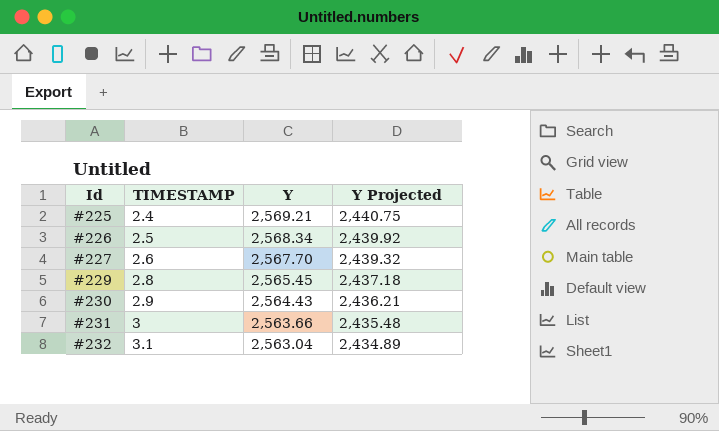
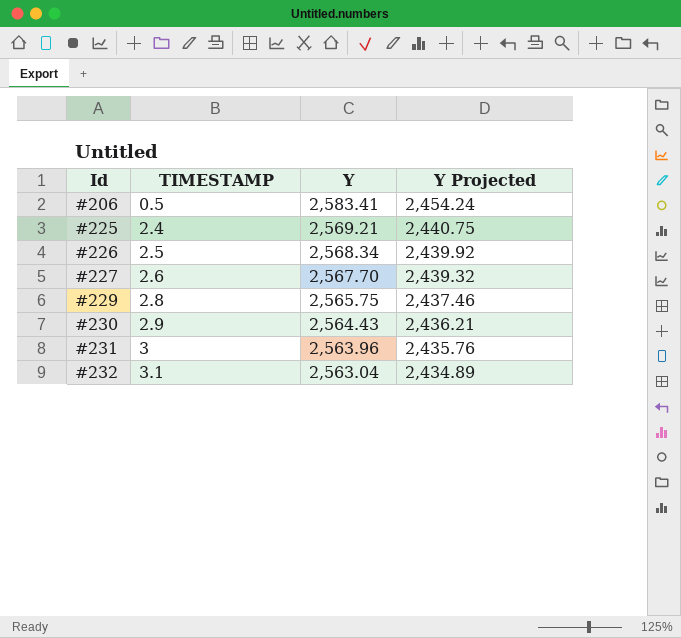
row #206: none -> 0.5 | 2,583.41 | 2,454.24
#229 | Y: 2,565.45 -> 2,565.75
#229 | Y Projected: 2,437.18 -> 2,437.46
#231 | Y: 2,563.66 -> 2,563.96
#231 | Y Projected: 2,435.48 -> 2,435.76

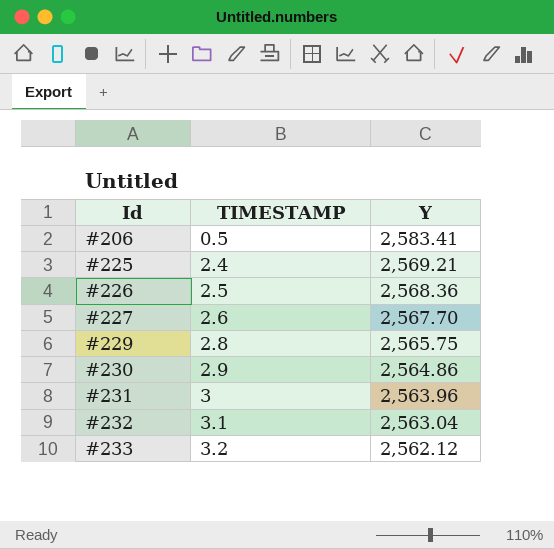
column Y Projected | formula: [Y] * 0.95 -> none
#226 | Y: 2,568.34 -> 2,568.36
#230 | Y: 2,564.43 -> 2,564.86
row #233: none -> 3.2 | 2,562.12

